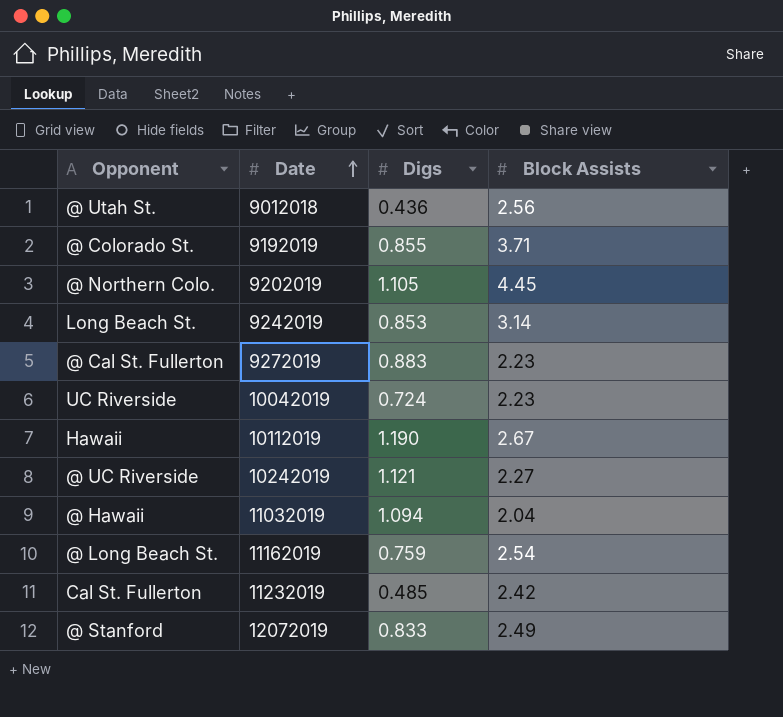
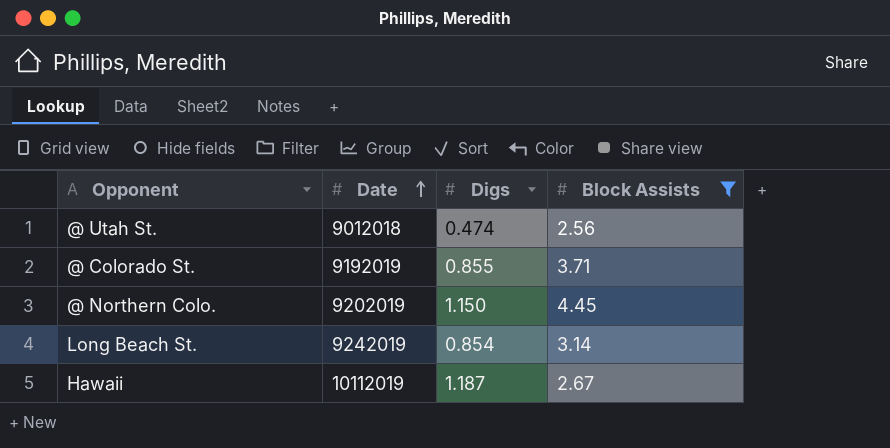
filter: none -> Block Assists >= 2.56
@ Utah St. | Digs: 0.436 -> 0.474
@ Northern Colo. | Digs: 1.105 -> 1.150
Long Beach St. | Digs: 0.853 -> 0.854
Hawaii | Digs: 1.190 -> 1.187

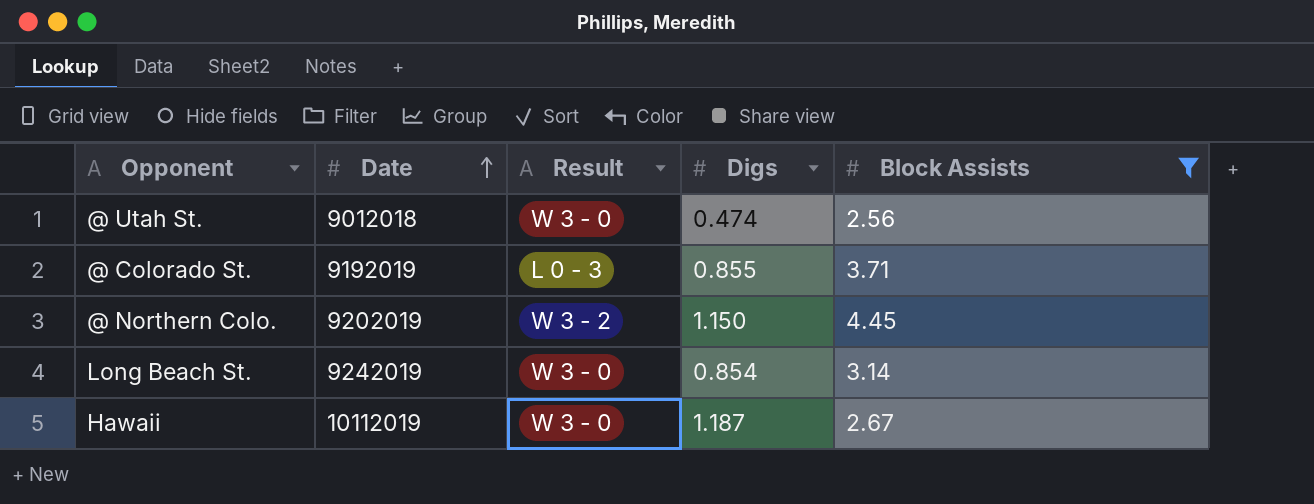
column Result | position: none -> 3

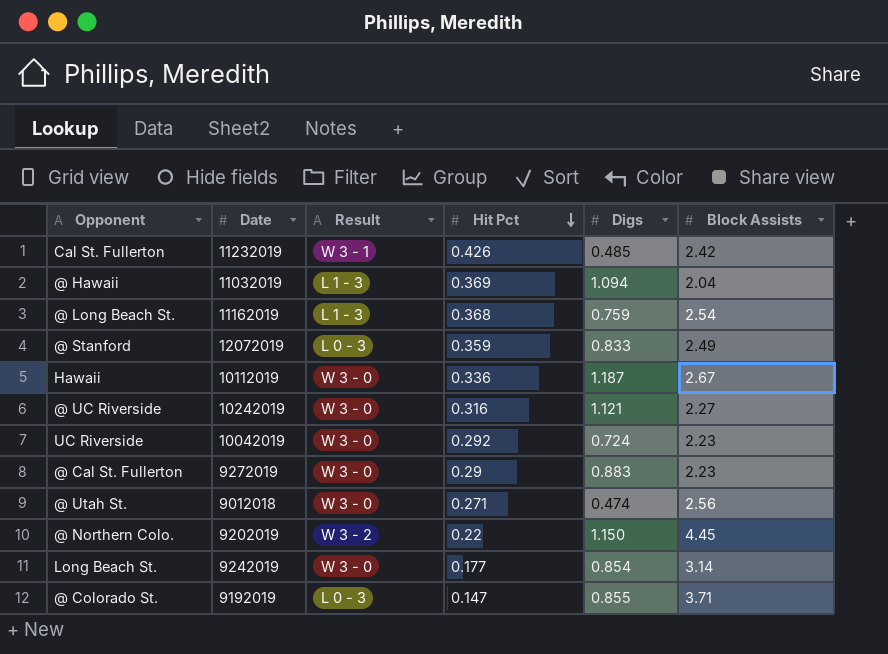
filter: Block Assists >= 2.56 -> none
row order: Date ascending -> Hit Pct descending
column Hit Pct | position: none -> 4

